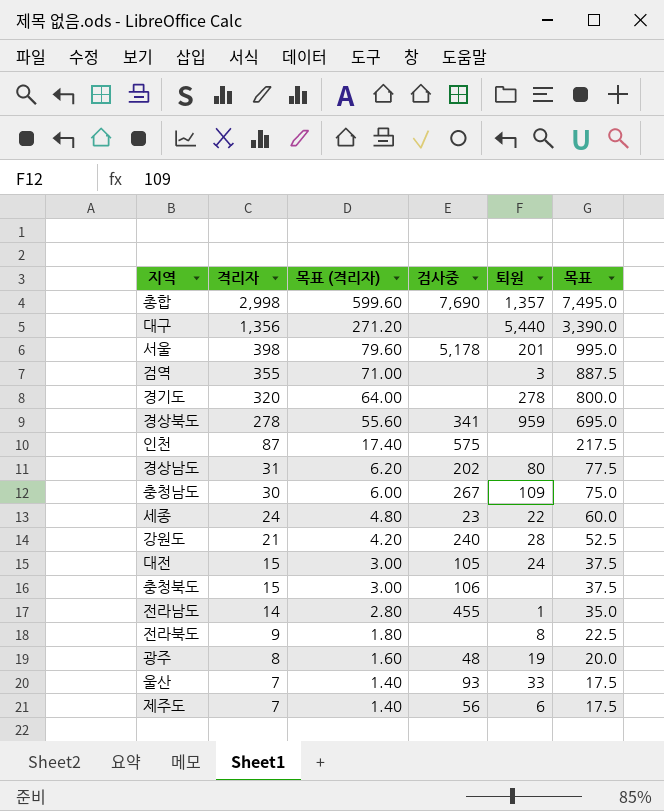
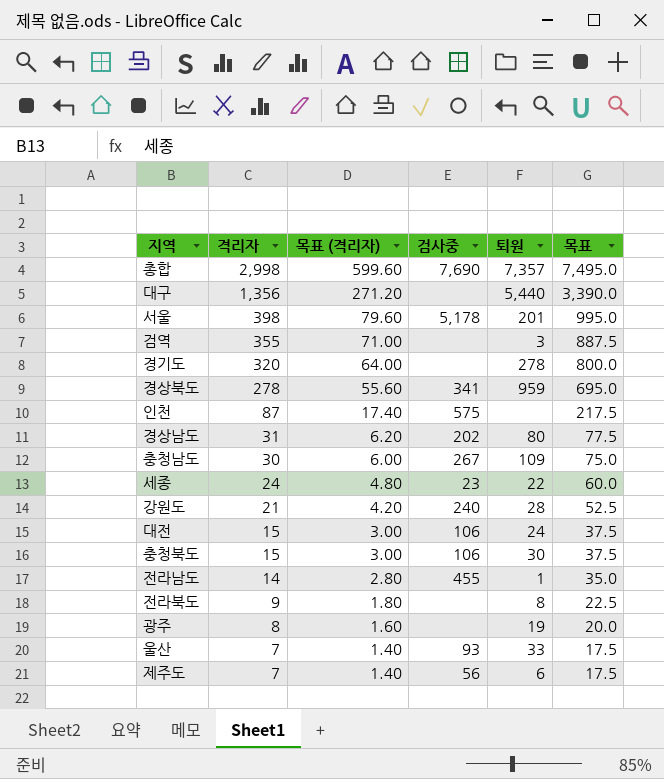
총합 | 퇴원: 1,357 -> 7,357
대전 | 검사중: 105 -> 106
충청북도 | 퇴원: none -> 30
광주 | 검사중: 48 -> none

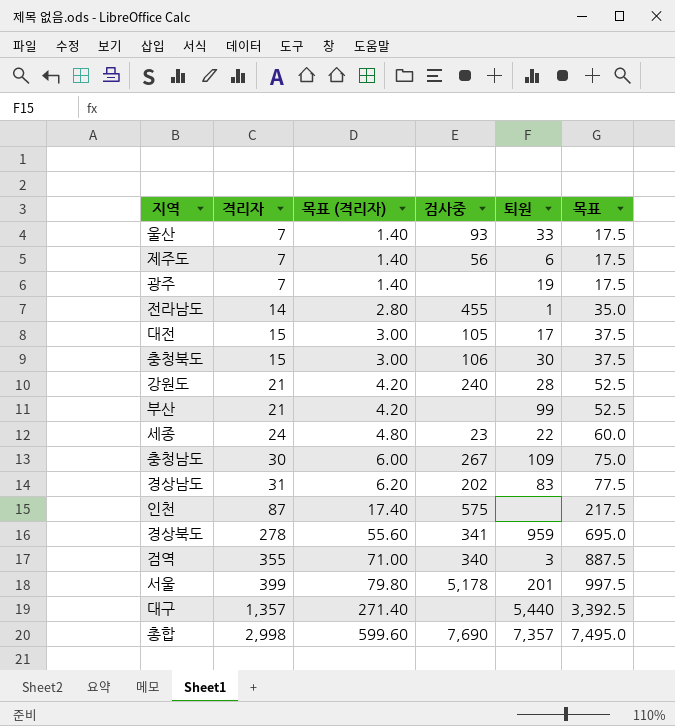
row order: 격리자 descending -> 격리자 ascending
row 경기도: 320 | 64.00 | none | 278 | 800.0 -> none
row 전라북도: 9 | 1.80 | none | 8 | 22.5 -> none
광주 | 격리자: 8 -> 7
광주 | 목표 (격리자): 1.60 -> 1.40
광주 | 목표: 20.0 -> 17.5
대전 | 검사중: 106 -> 105
대전 | 퇴원: 24 -> 17
row 부산: none -> 21 | 4.20 | none | 99 | 52.5
경상남도 | 퇴원: 80 -> 83
검역 | 검사중: none -> 340
서울 | 격리자: 398 -> 399
서울 | 목표 (격리자): 79.60 -> 79.80
서울 | 목표: 995.0 -> 997.5
대구 | 격리자: 1,356 -> 1,357
대구 | 목표 (격리자): 271.20 -> 271.40
대구 | 목표: 3,390.0 -> 3,392.5

